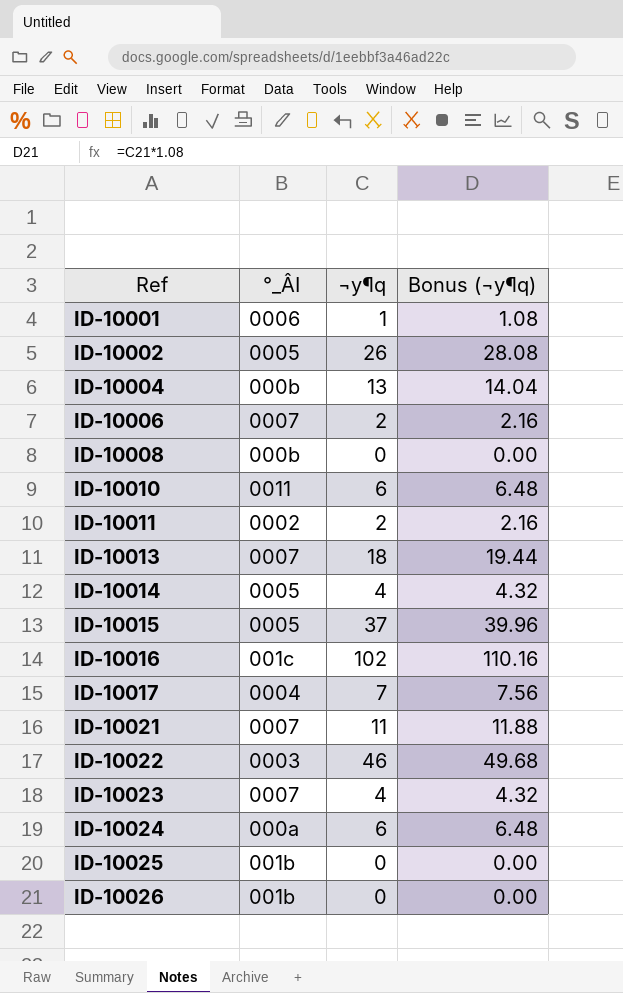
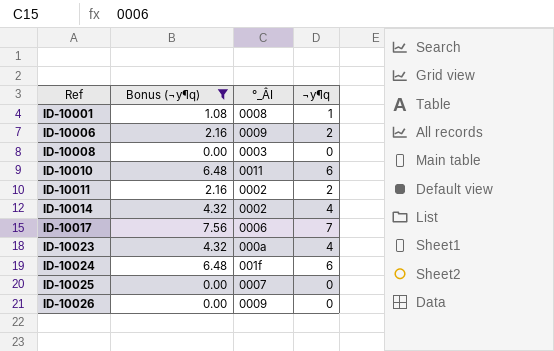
filter: none -> Bonus (¬y¶q) <= 7.56
column Bonus (¬y¶q) | position: 4 -> 2
ID-10001 | °_ÂI: 0006 -> 0008
ID-10006 | °_ÂI: 0007 -> 0009
ID-10008 | °_ÂI: 000b -> 0003
ID-10014 | °_ÂI: 0005 -> 0002
ID-10017 | °_ÂI: 0004 -> 0006
ID-10023 | °_ÂI: 0007 -> 000a
ID-10024 | °_ÂI: 000a -> 001f
ID-10025 | °_ÂI: 001b -> 0007
ID-10026 | °_ÂI: 001b -> 0009

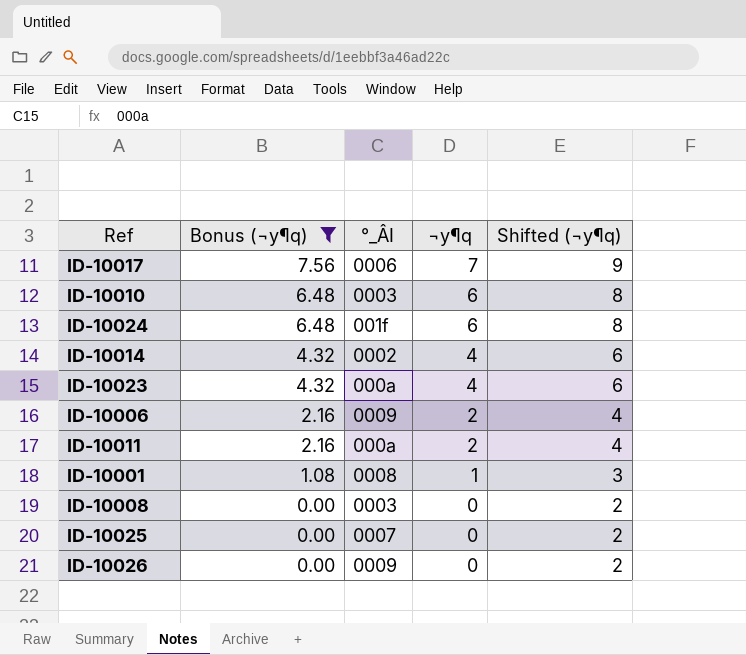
row order: Ref ascending -> Bonus (¬y¶q) descending
column Shifted (¬y¶q) | formula: none -> [¬y¶q] + 2
ID-10010 | °_ÂI: 0011 -> 0003
ID-10011 | °_ÂI: 0002 -> 000a

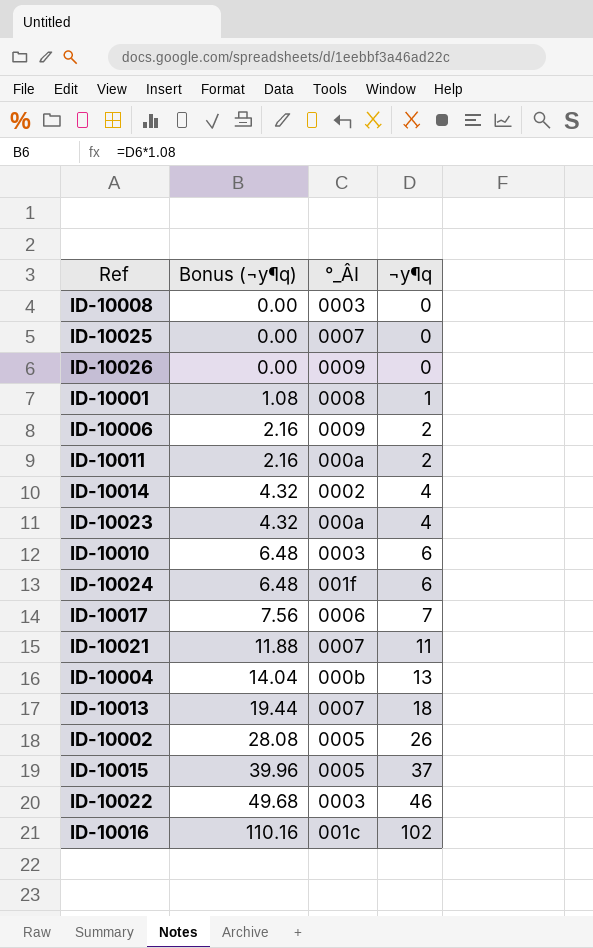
filter: Bonus (¬y¶q) <= 7.56 -> none
row order: Bonus (¬y¶q) descending -> Bonus (¬y¶q) ascending
column Shifted (¬y¶q) | formula: [¬y¶q] + 2 -> none

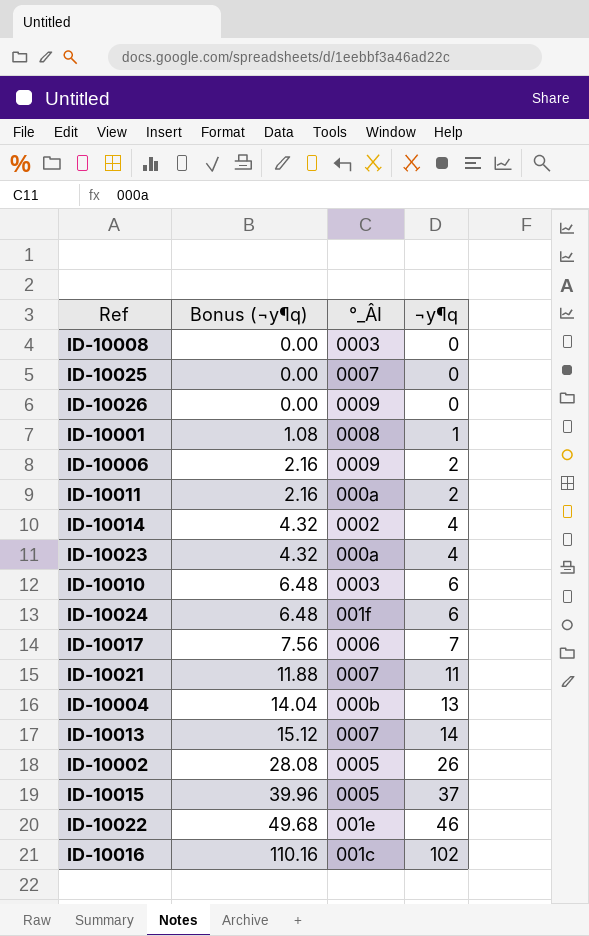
ID-10013 | Bonus (¬y¶q): 19.44 -> 15.12
ID-10013 | ¬y¶q: 18 -> 14
ID-10022 | °_ÂI: 0003 -> 001e

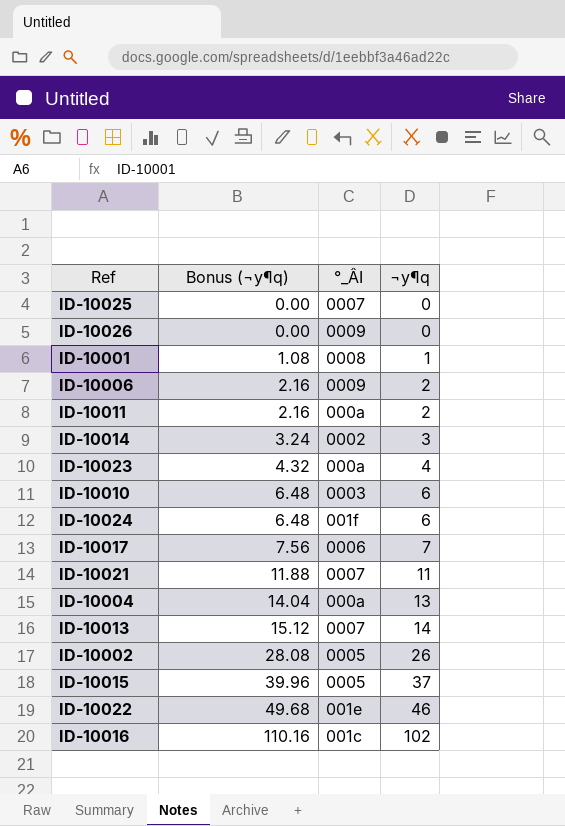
row ID-10008: 0.00 | 0003 | 0 -> none
ID-10014 | Bonus (¬y¶q): 4.32 -> 3.24
ID-10014 | ¬y¶q: 4 -> 3
ID-10004 | °_ÂI: 000b -> 000a

